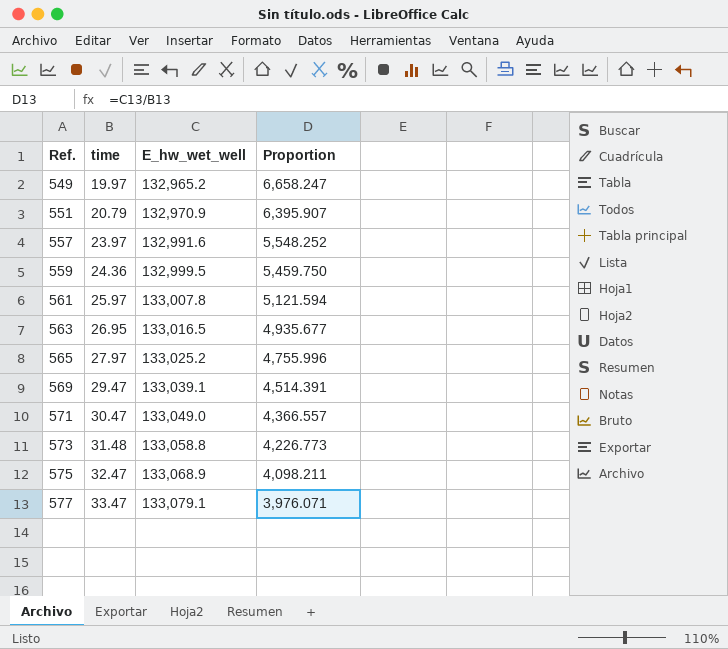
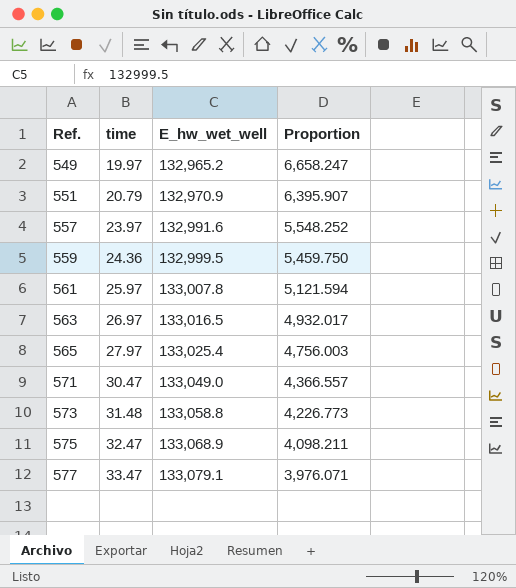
row 569: 29.47 | 133,039.1 | 4,514.391 -> none
563 | time: 26.95 -> 26.97
563 | Proportion: 4,935.677 -> 4,932.017
565 | E_hw_wet_well: 133,025.2 -> 133,025.4
565 | Proportion: 4,755.996 -> 4,756.003

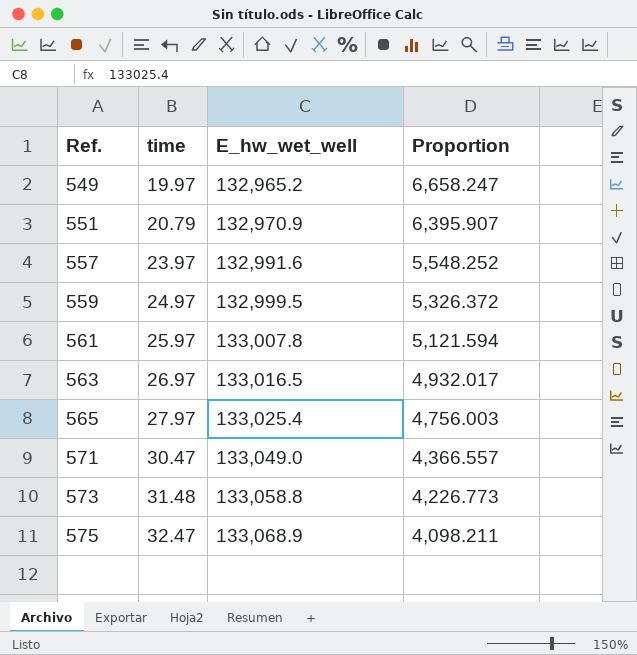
row 577: 33.47 | 133,079.1 | 3,976.071 -> none
559 | time: 24.36 -> 24.97
559 | Proportion: 5,459.750 -> 5,326.372

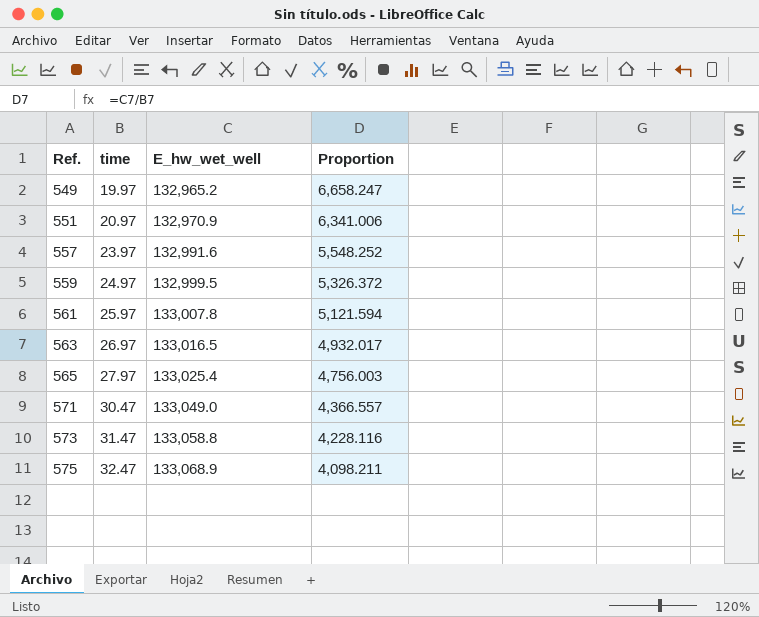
551 | time: 20.79 -> 20.97
551 | Proportion: 6,395.907 -> 6,341.006
573 | time: 31.48 -> 31.47
573 | Proportion: 4,226.773 -> 4,228.116

